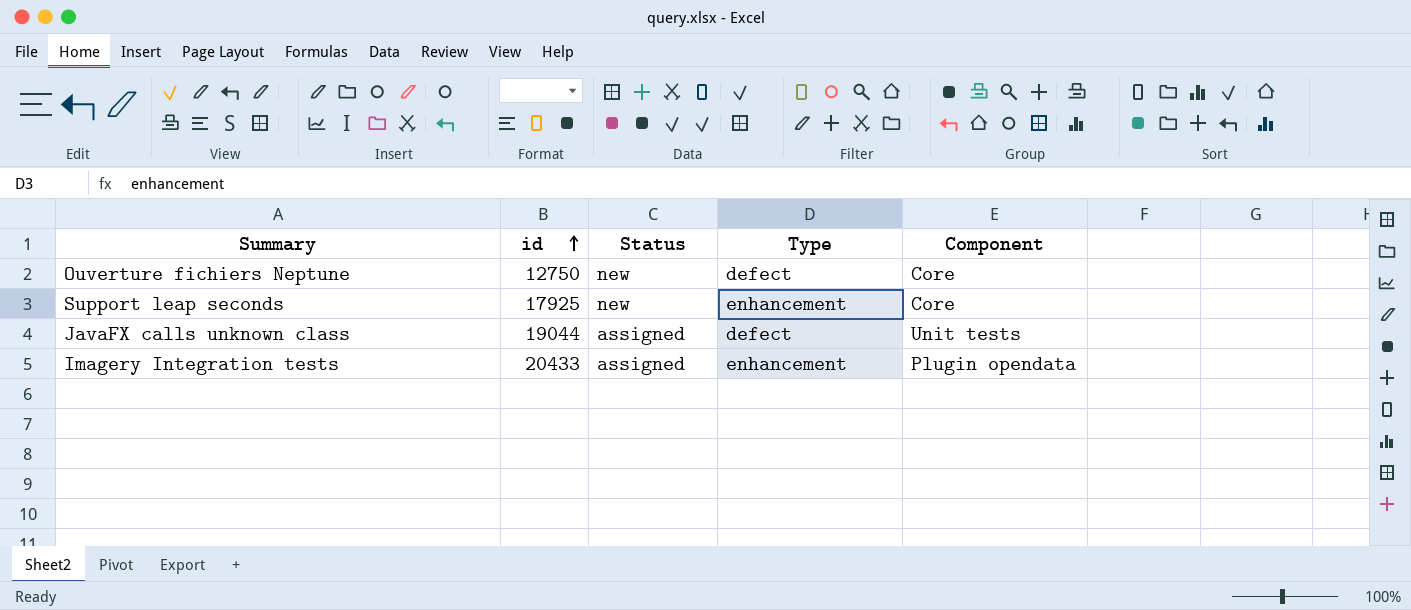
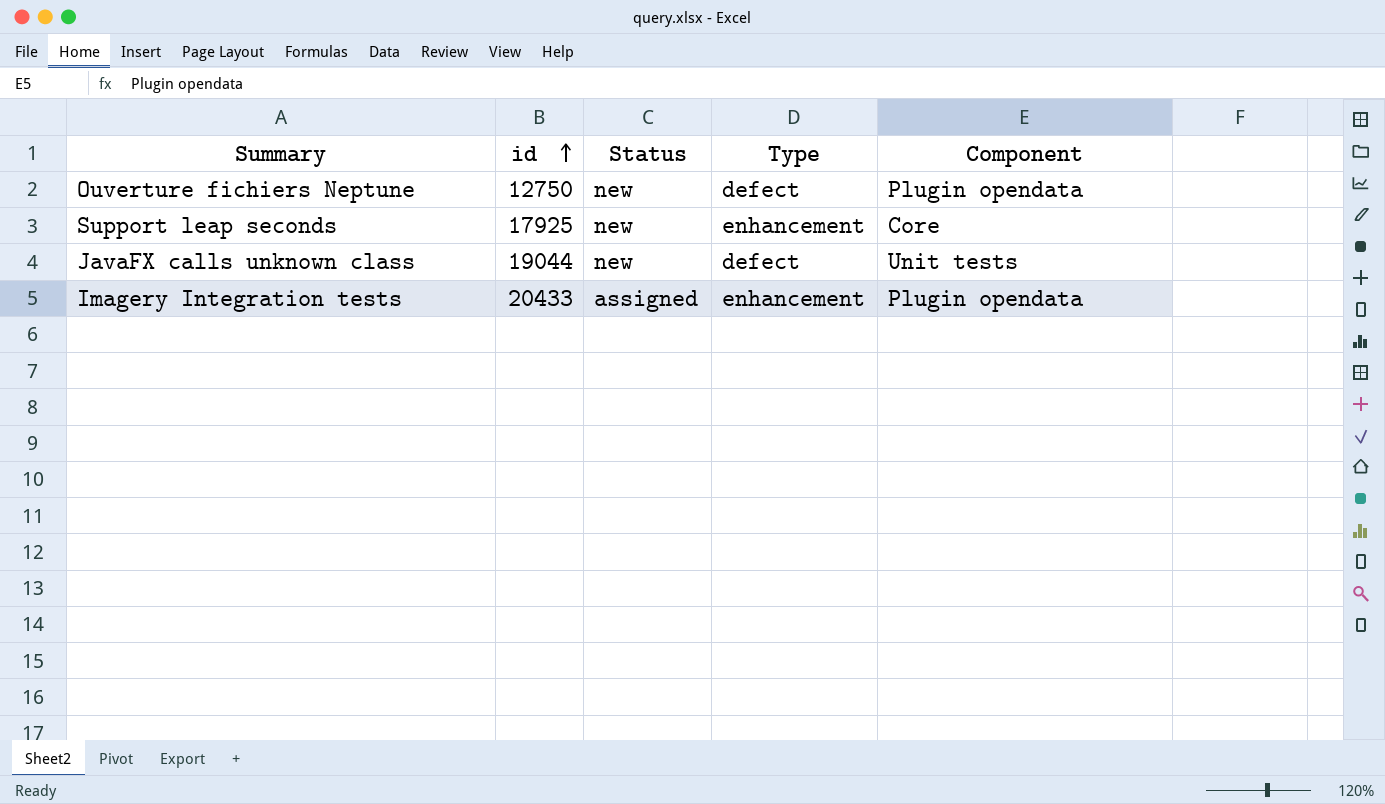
Ouverture fichiers Neptune | Component: Core -> Plugin opendata
JavaFX calls unknown class | Status: assigned -> new

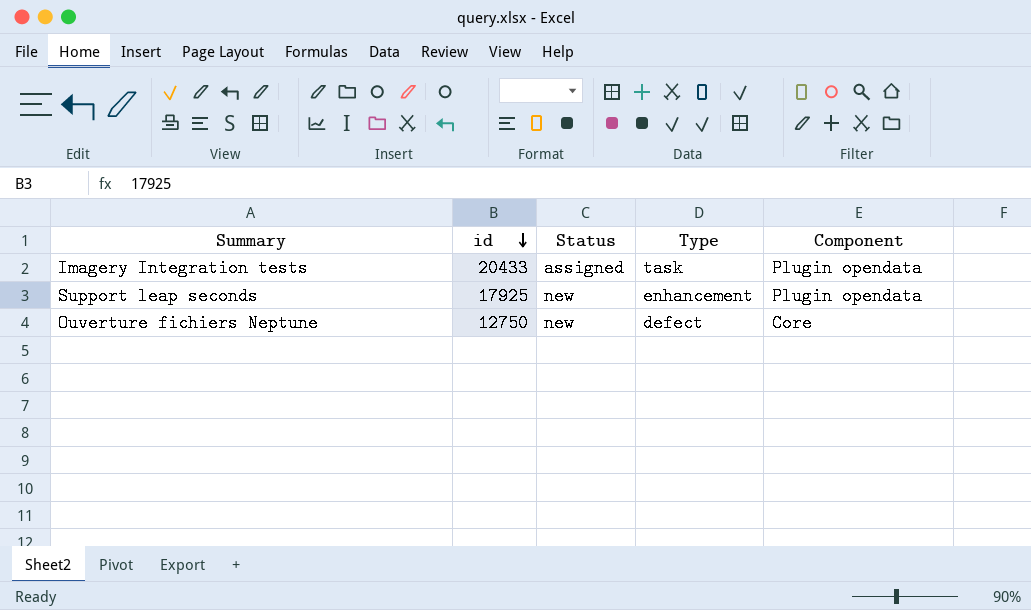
row order: id ascending -> id descending
row JavaFX calls unknown class: 19044 | new | defect | Unit tests -> none
Imagery Integration tests | Type: enhancement -> task
Support leap seconds | Component: Core -> Plugin opendata
Ouverture fichiers Neptune | Component: Plugin opendata -> Core

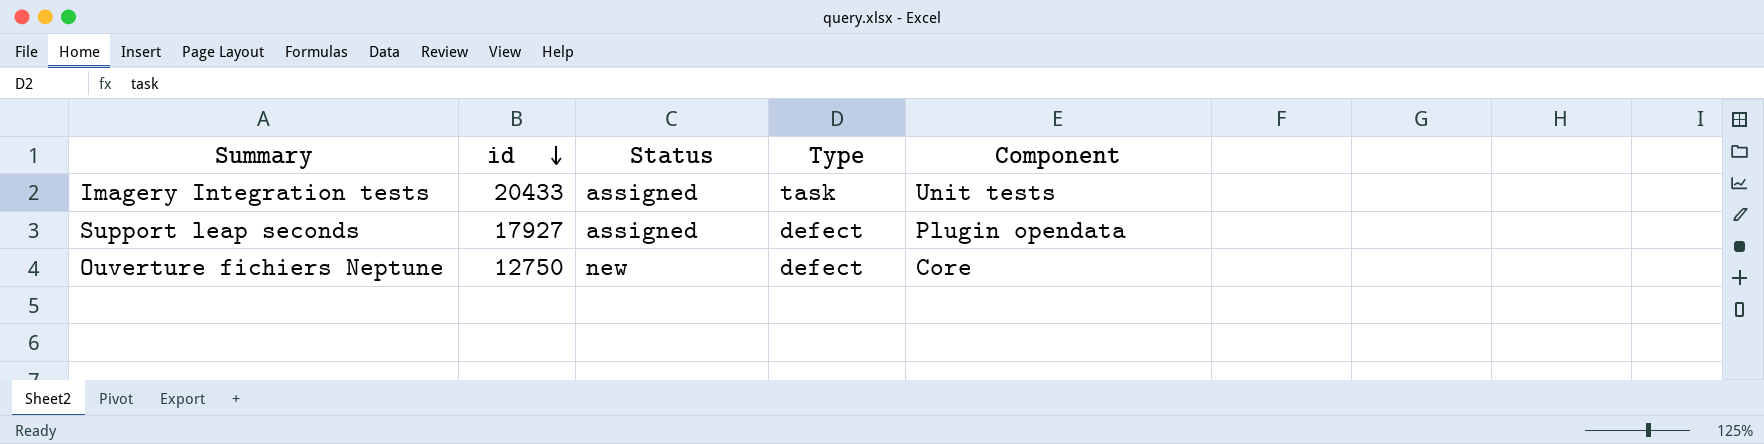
Imagery Integration tests | Component: Plugin opendata -> Unit tests
Support leap seconds | id: 17925 -> 17927
Support leap seconds | Status: new -> assigned
Support leap seconds | Type: enhancement -> defect

